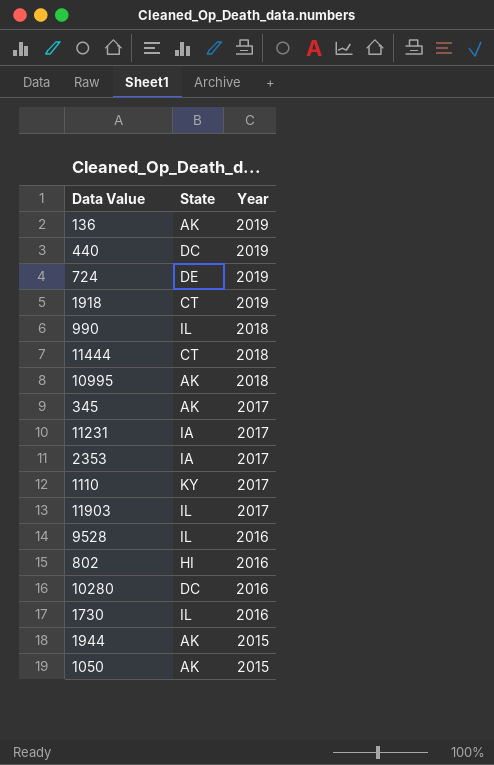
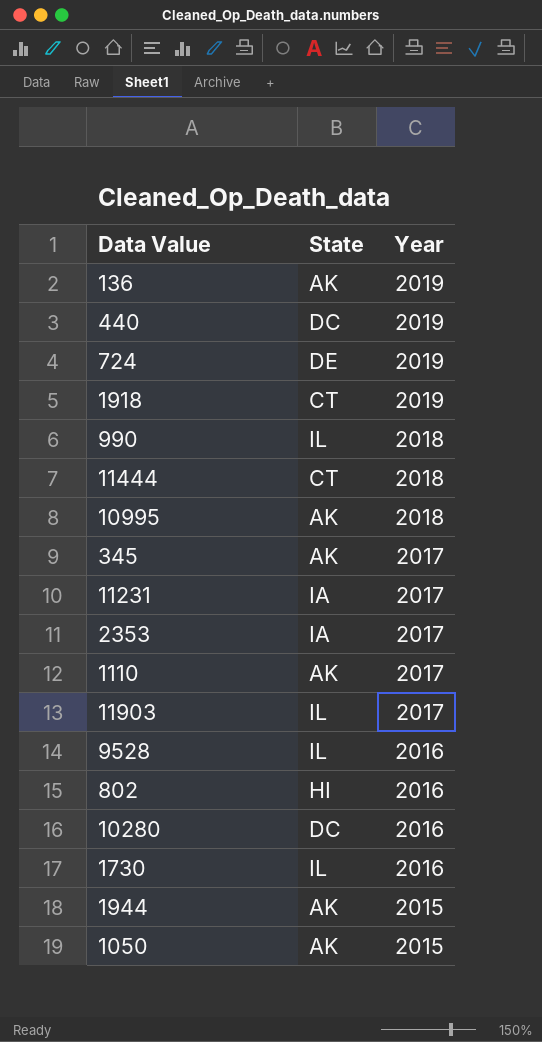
1110 | State: KY -> AK

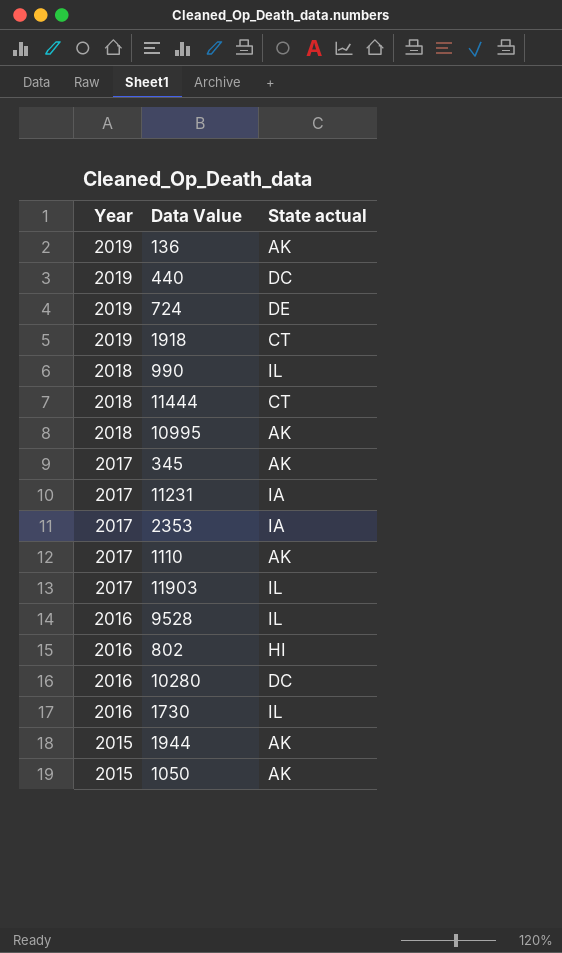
column Year | position: 3 -> 1
column name: State -> State actual

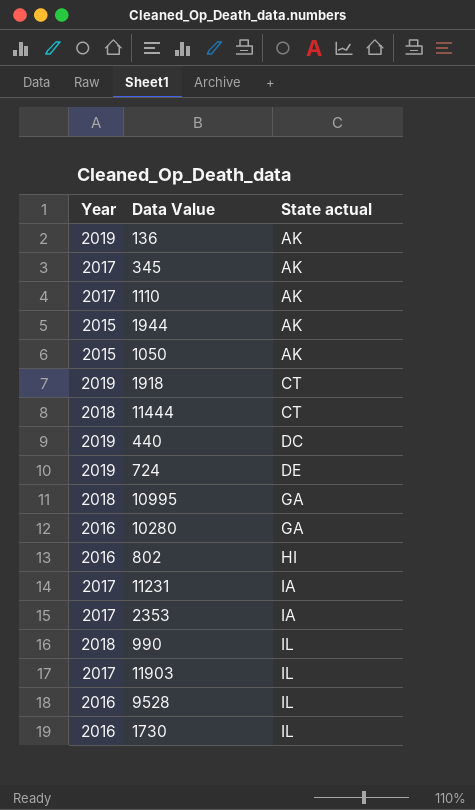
row order: Year descending -> State actual ascending
10995 | State actual: AK -> GA
10280 | State actual: DC -> GA

